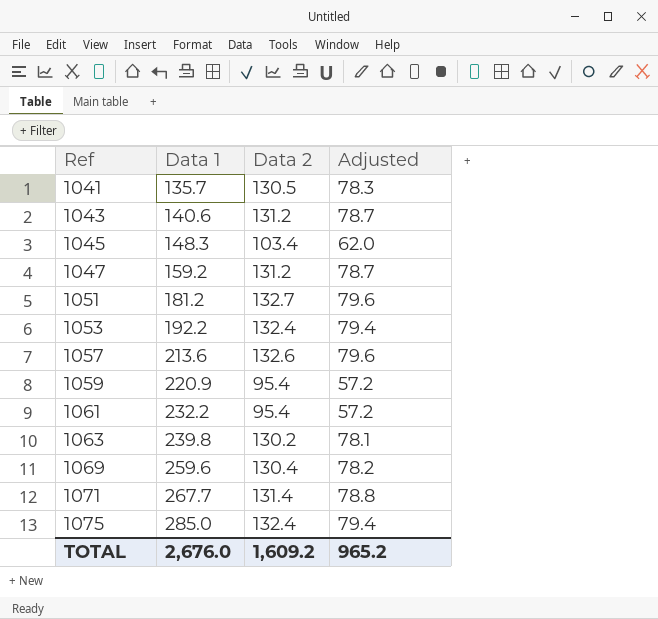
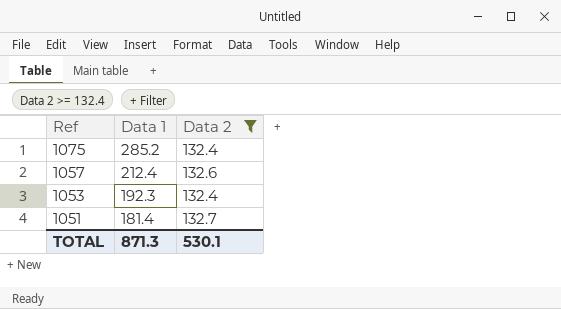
filter: none -> Data 2 >= 132.4
row order: Ref ascending -> Ref descending
column Adjusted | formula: [Data 2] * 0.6 -> none
1075 | Data 1: 285.0 -> 285.2
1057 | Data 1: 213.6 -> 212.4
1053 | Data 1: 192.2 -> 192.3
1051 | Data 1: 181.2 -> 181.4
TOTAL | Data 1: 2,676.0 -> 871.3
TOTAL | Data 2: 1,609.2 -> 530.1

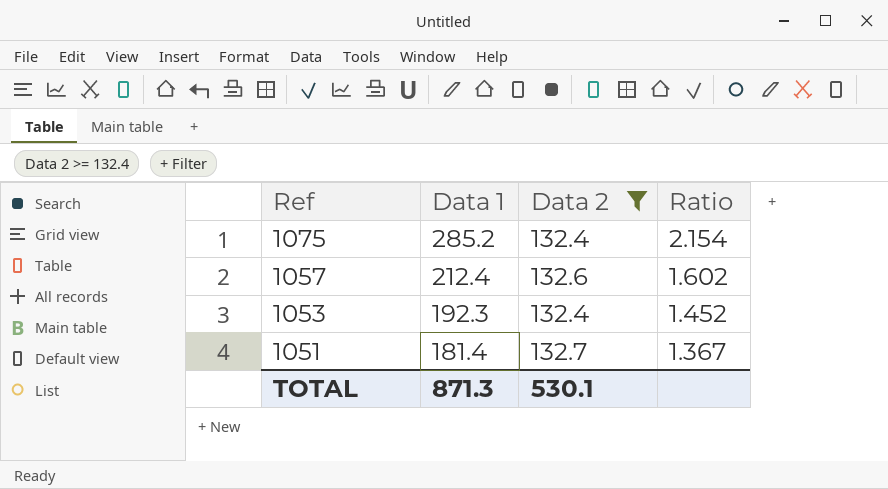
column Ratio | formula: none -> [Data 1] / [Data 2]

